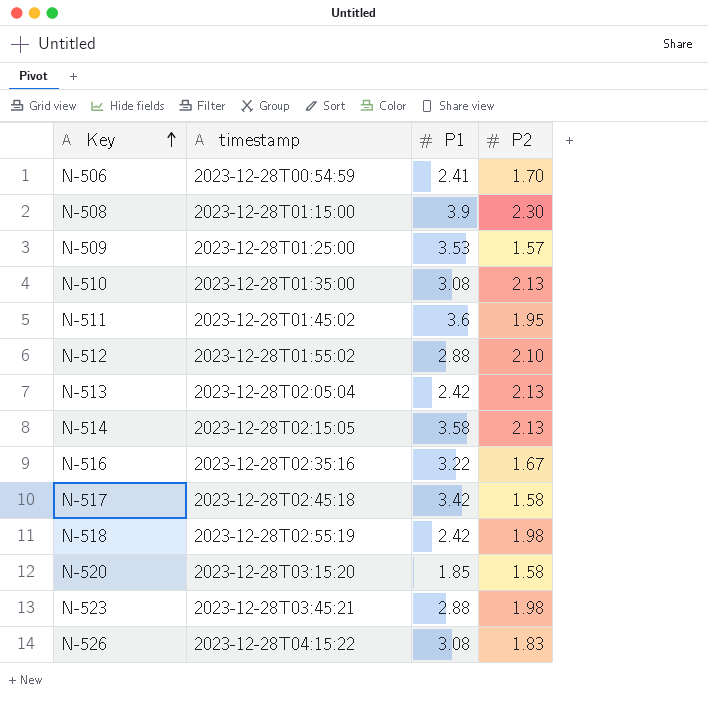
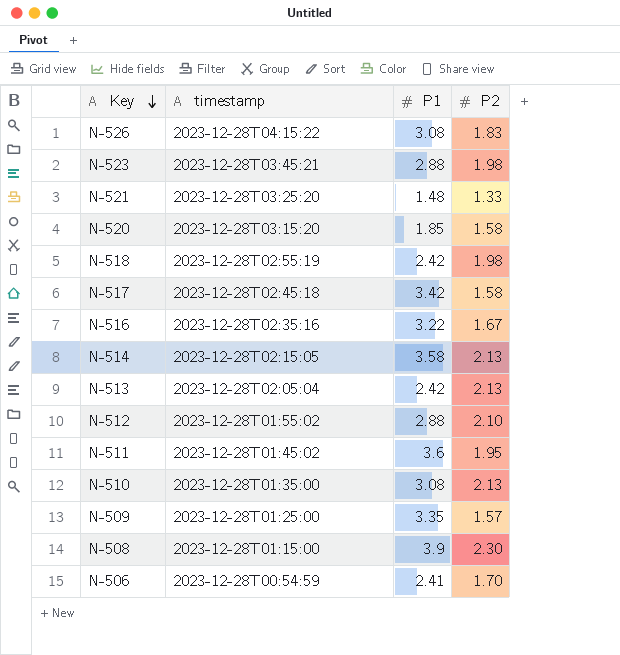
row order: Key ascending -> Key descending
row N-521: none -> 2023-12-28T03:25:20 | 1.48 | 1.33
N-509 | P1: 3.53 -> 3.35

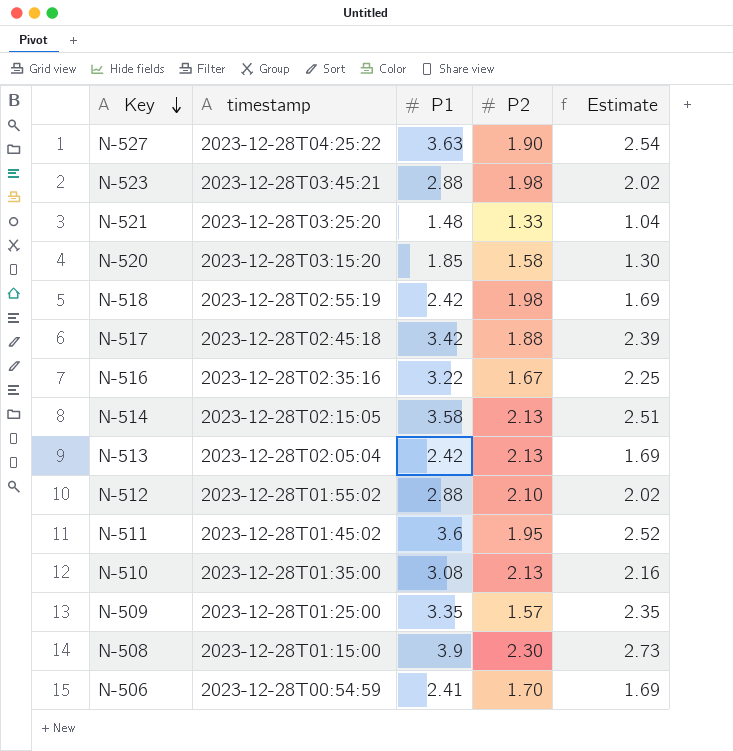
column Estimate | formula: none -> [P1] * 0.7
row N-526: 2023-12-28T04:15:22 | 3.08 | 1.83 -> none
row N-527: none -> 2023-12-28T04:25:22 | 3.63 | 1.90 | 2.54
N-517 | P2: 1.58 -> 1.88

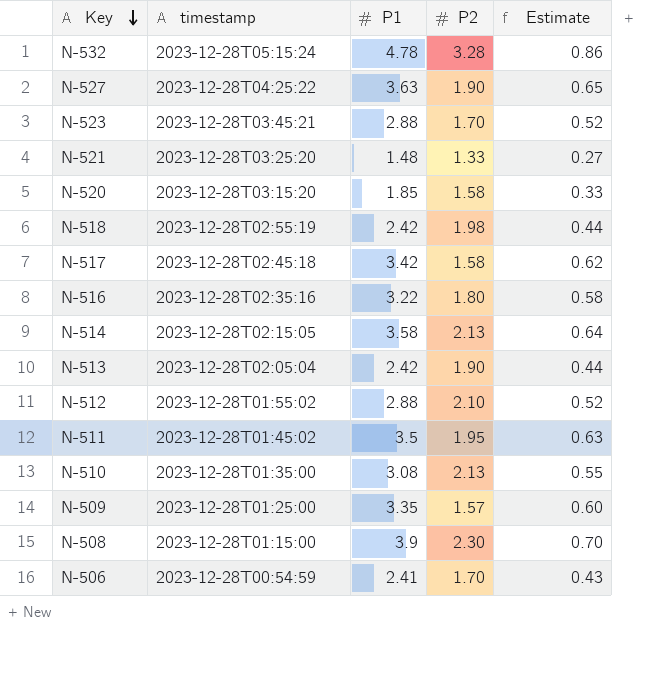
column Estimate | formula: [P1] * 0.7 -> [P1] * 0.18
row N-532: none -> 2023-12-28T05:15:24 | 4.78 | 3.28 | 0.86
N-523 | P2: 1.98 -> 1.70
N-517 | P2: 1.88 -> 1.58
N-516 | P2: 1.67 -> 1.80
N-513 | P2: 2.13 -> 1.90
N-511 | P1: 3.6 -> 3.5

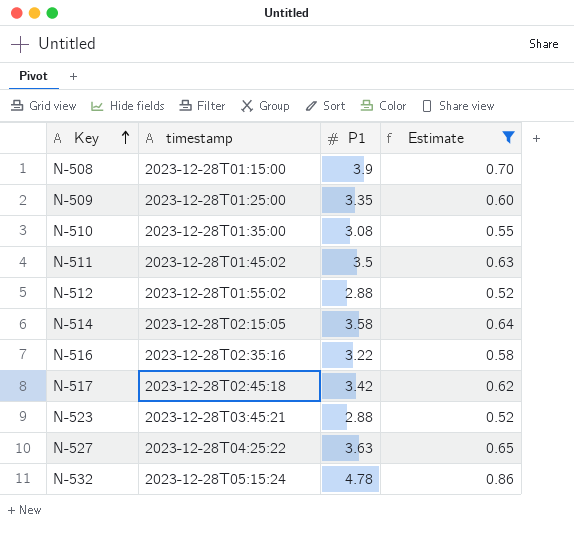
filter: none -> Estimate >= 0.52
row order: Key descending -> Key ascending
column P2 | position: 4 -> none

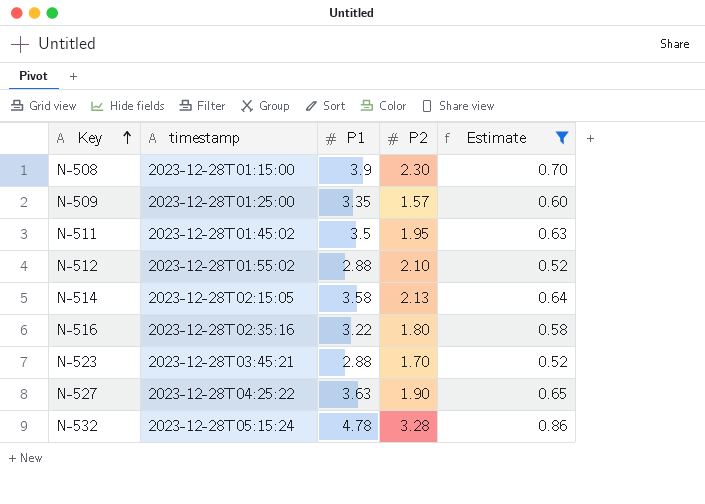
column P2 | position: none -> 4
row N-510: 2023-12-28T01:35:00 | 3.08 | 0.55 -> none
row N-517: 2023-12-28T02:45:18 | 3.42 | 0.62 -> none

